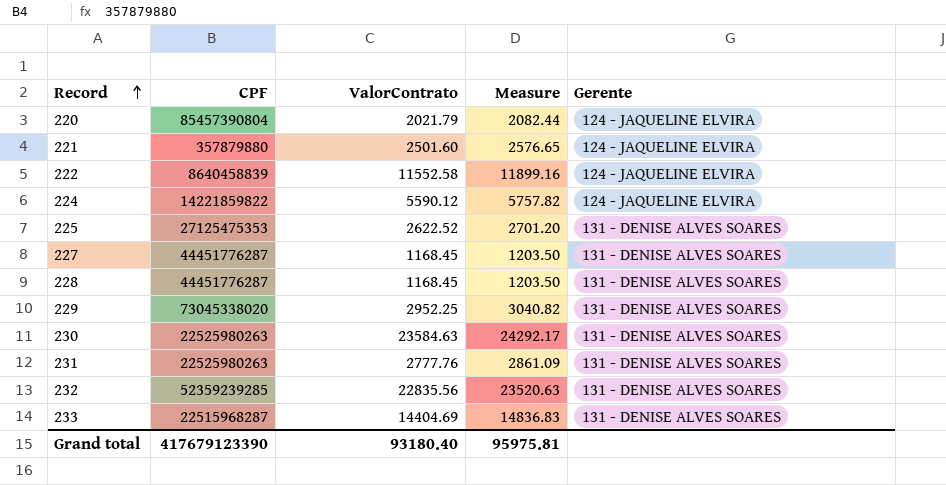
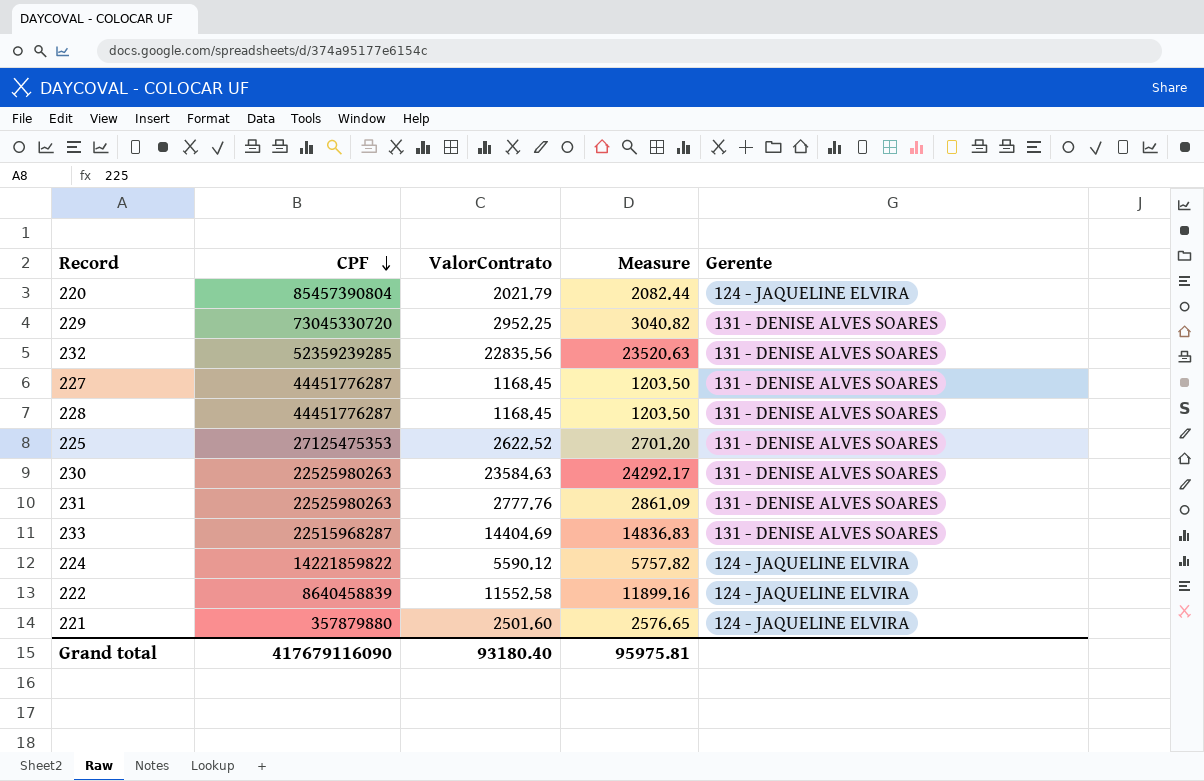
row order: Record ascending -> CPF descending
229 | CPF: 73045338020 -> 73045330720
Grand total | CPF: 417679123390 -> 417679116090

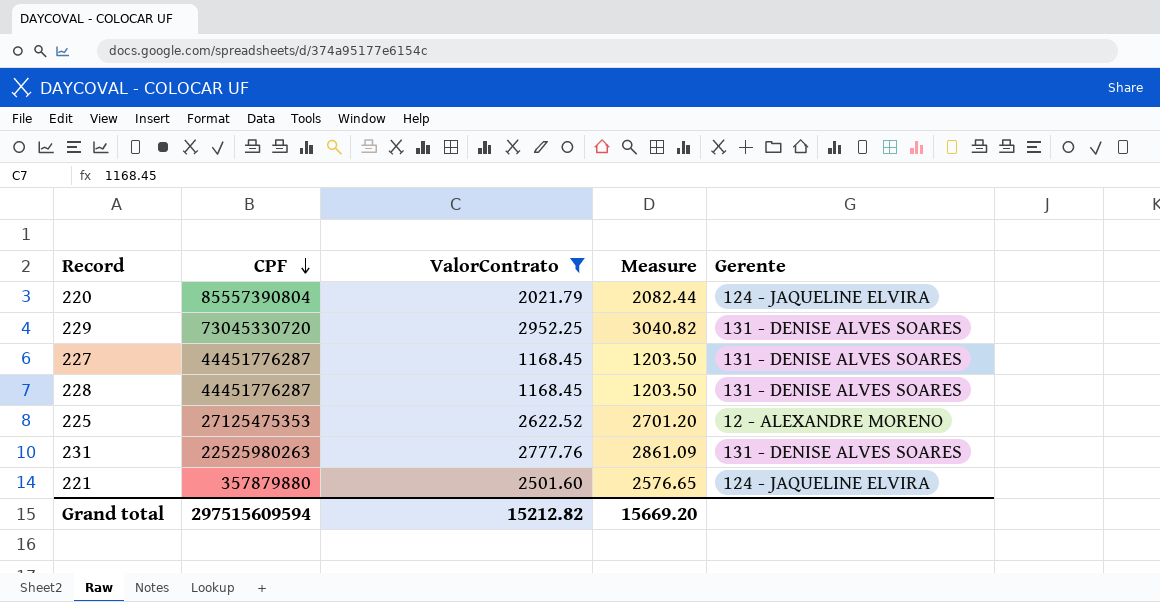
filter: none -> ValorContrato <= 2952.25
220 | CPF: 85457390804 -> 85557390804
225 | Gerente: 131 - DENISE ALVES SOARES -> 12 - ALEXANDRE MORENO
Grand total | CPF: 417679116090 -> 297515609594
Grand total | ValorContrato: 93180.40 -> 15212.82
Grand total | Measure: 95975.81 -> 15669.20

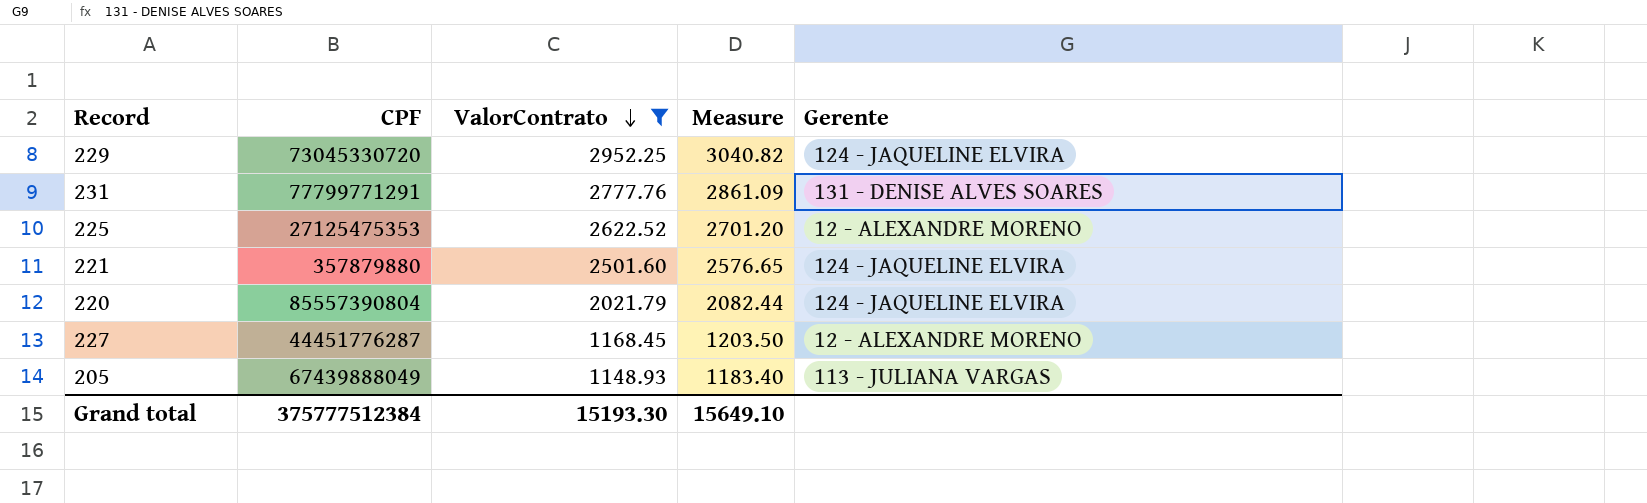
row order: CPF descending -> ValorContrato descending
row 228: 44451776287 | 1168.45 | 1203.50 | 131 - DENISE ALVES SOARES -> none
229 | Gerente: 131 - DENISE ALVES SOARES -> 124 - JAQUELINE ELVIRA
231 | CPF: 22525980263 -> 77799771291
227 | Gerente: 131 - DENISE ALVES SOARES -> 12 - ALEXANDRE MORENO
row 205: none -> 67439888049 | 1148.93 | 1183.40 | 113 - JULIANA VARGAS
Grand total | CPF: 297515609594 -> 375777512384
Grand total | ValorContrato: 15212.82 -> 15193.30
Grand total | Measure: 15669.20 -> 15649.10

